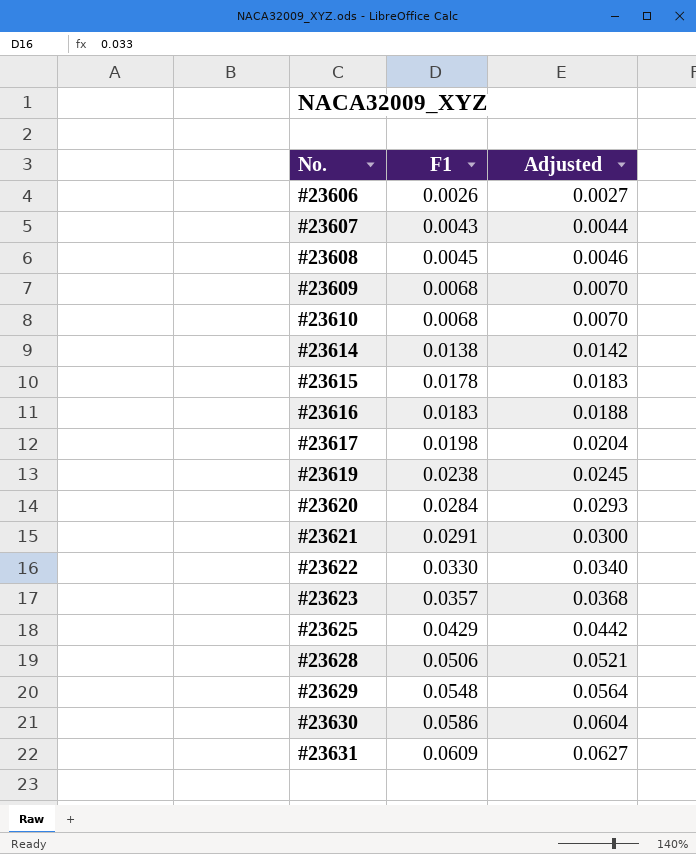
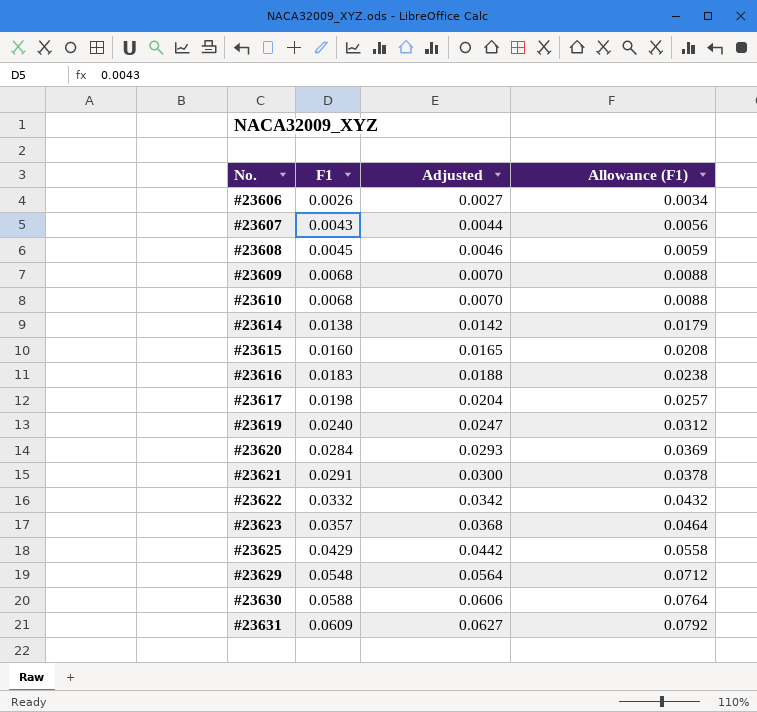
column Allowance (F1) | formula: none -> [F1] * 1.3
row #23628: 0.0506 | 0.0521 -> none
#23615 | F1: 0.0178 -> 0.0160
#23615 | Adjusted: 0.0183 -> 0.0165
#23619 | F1: 0.0238 -> 0.0240
#23619 | Adjusted: 0.0245 -> 0.0247
#23622 | F1: 0.0330 -> 0.0332
#23622 | Adjusted: 0.0340 -> 0.0342
#23630 | F1: 0.0586 -> 0.0588
#23630 | Adjusted: 0.0604 -> 0.0606

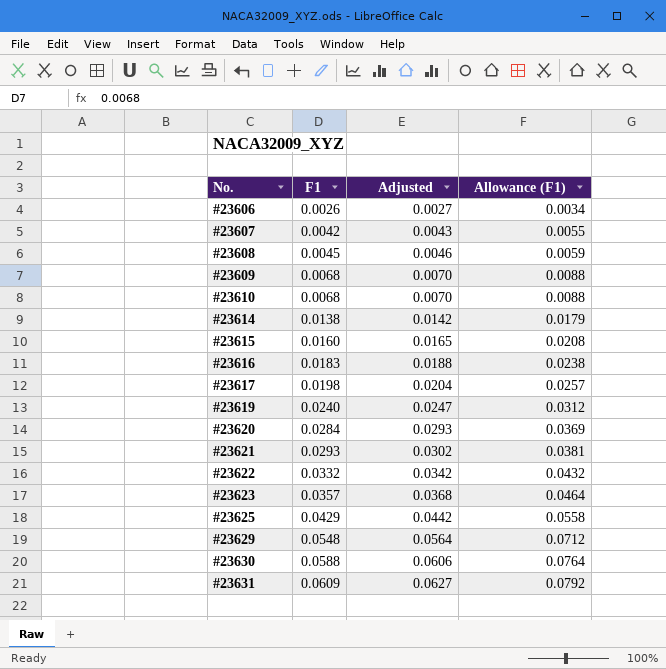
#23607 | F1: 0.0043 -> 0.0042
#23607 | Adjusted: 0.0044 -> 0.0043
#23607 | Allowance (F1): 0.0056 -> 0.0055
#23621 | F1: 0.0291 -> 0.0293
#23621 | Adjusted: 0.0300 -> 0.0302
#23621 | Allowance (F1): 0.0378 -> 0.0381

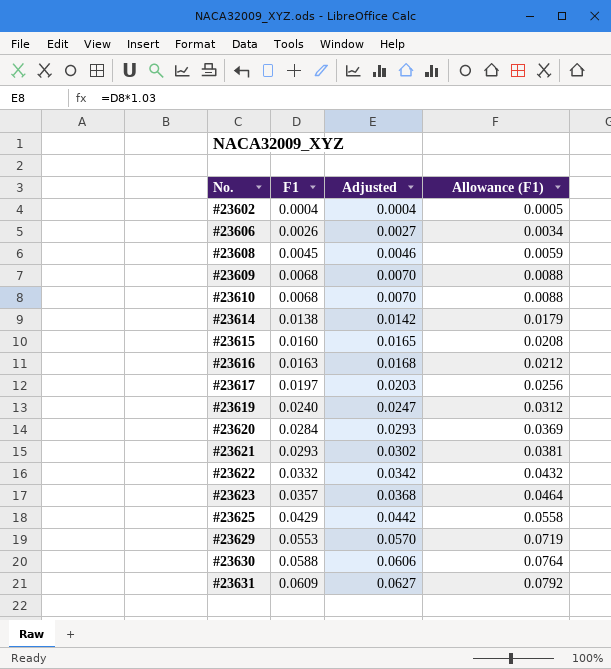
row #23607: 0.0042 | 0.0043 | 0.0055 -> none
row #23602: none -> 0.0004 | 0.0004 | 0.0005
#23616 | F1: 0.0183 -> 0.0163
#23616 | Adjusted: 0.0188 -> 0.0168
#23616 | Allowance (F1): 0.0238 -> 0.0212
#23617 | F1: 0.0198 -> 0.0197
#23617 | Adjusted: 0.0204 -> 0.0203
#23617 | Allowance (F1): 0.0257 -> 0.0256
#23629 | F1: 0.0548 -> 0.0553
#23629 | Adjusted: 0.0564 -> 0.0570
#23629 | Allowance (F1): 0.0712 -> 0.0719

